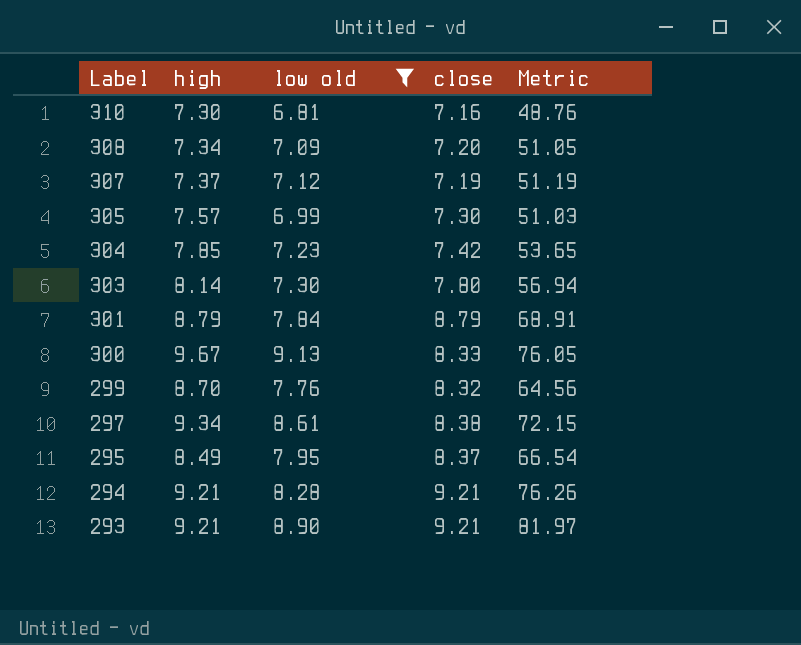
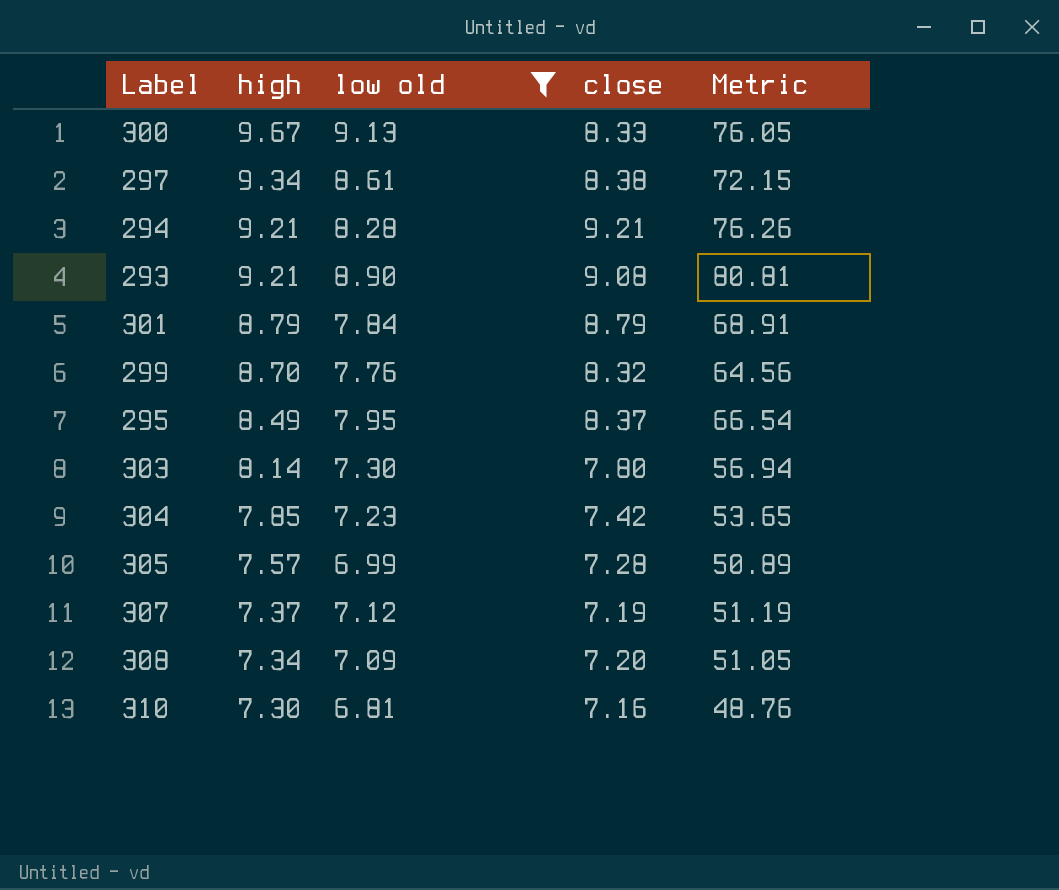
row order: Label descending -> high descending
293 | close: 9.21 -> 9.08
293 | Metric: 81.97 -> 80.81
305 | close: 7.30 -> 7.28
305 | Metric: 51.03 -> 50.89

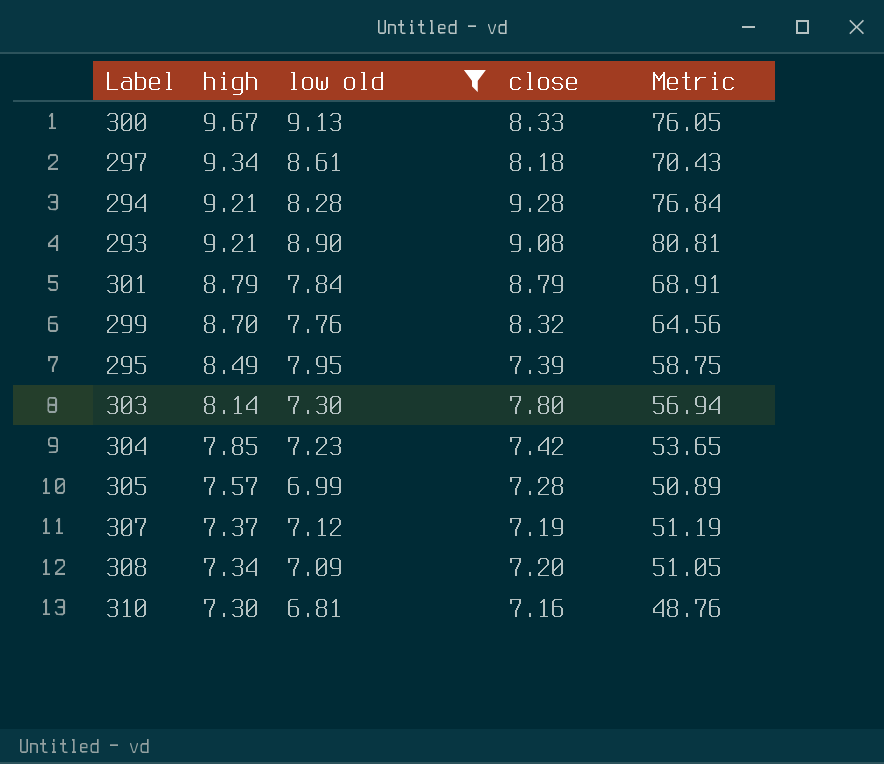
297 | close: 8.38 -> 8.18
297 | Metric: 72.15 -> 70.43
294 | close: 9.21 -> 9.28
294 | Metric: 76.26 -> 76.84
295 | close: 8.37 -> 7.39
295 | Metric: 66.54 -> 58.75

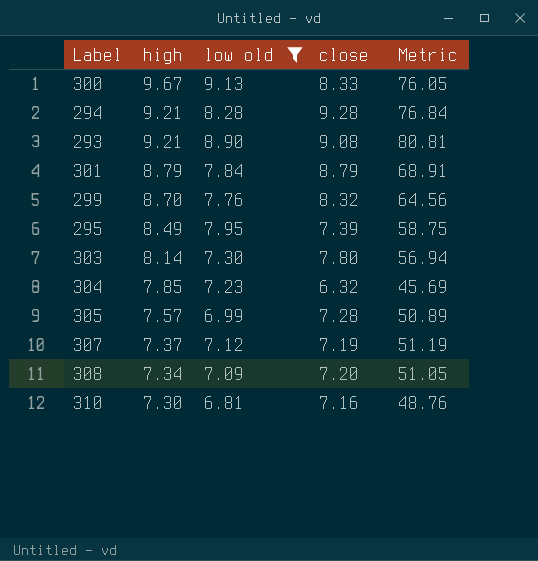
row 297: 9.34 | 8.61 | 8.18 | 70.43 -> none
304 | close: 7.42 -> 6.32
304 | Metric: 53.65 -> 45.69

